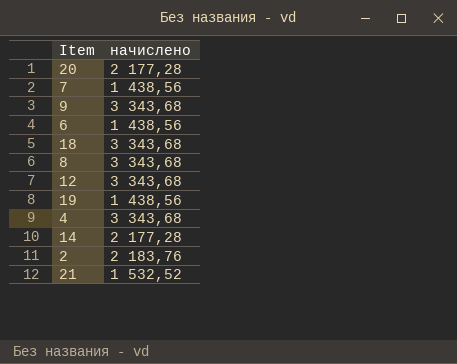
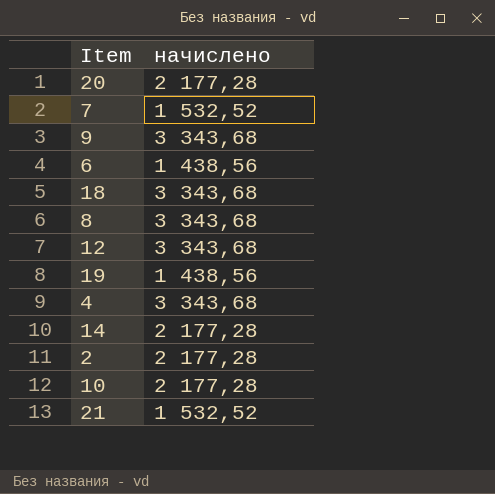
7 | начислено: 1 438,56 -> 1 532,52
2 | начислено: 2 183,76 -> 2 177,28
row 10: none -> 2 177,28

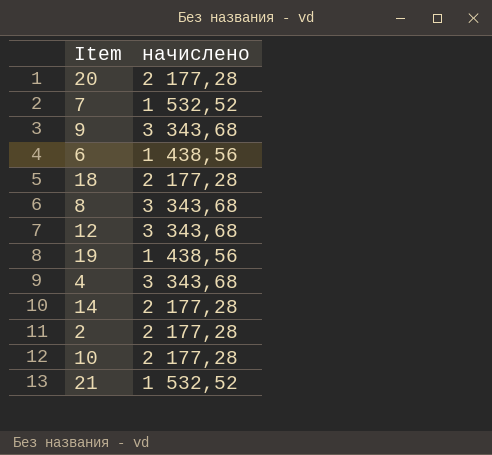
18 | начислено: 3 343,68 -> 2 177,28

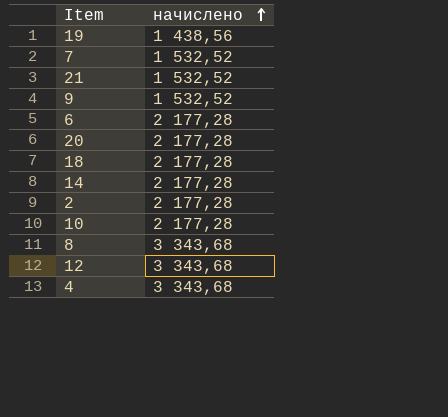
row order: none -> начислено ascending
9 | начислено: 3 343,68 -> 1 532,52
6 | начислено: 1 438,56 -> 2 177,28

